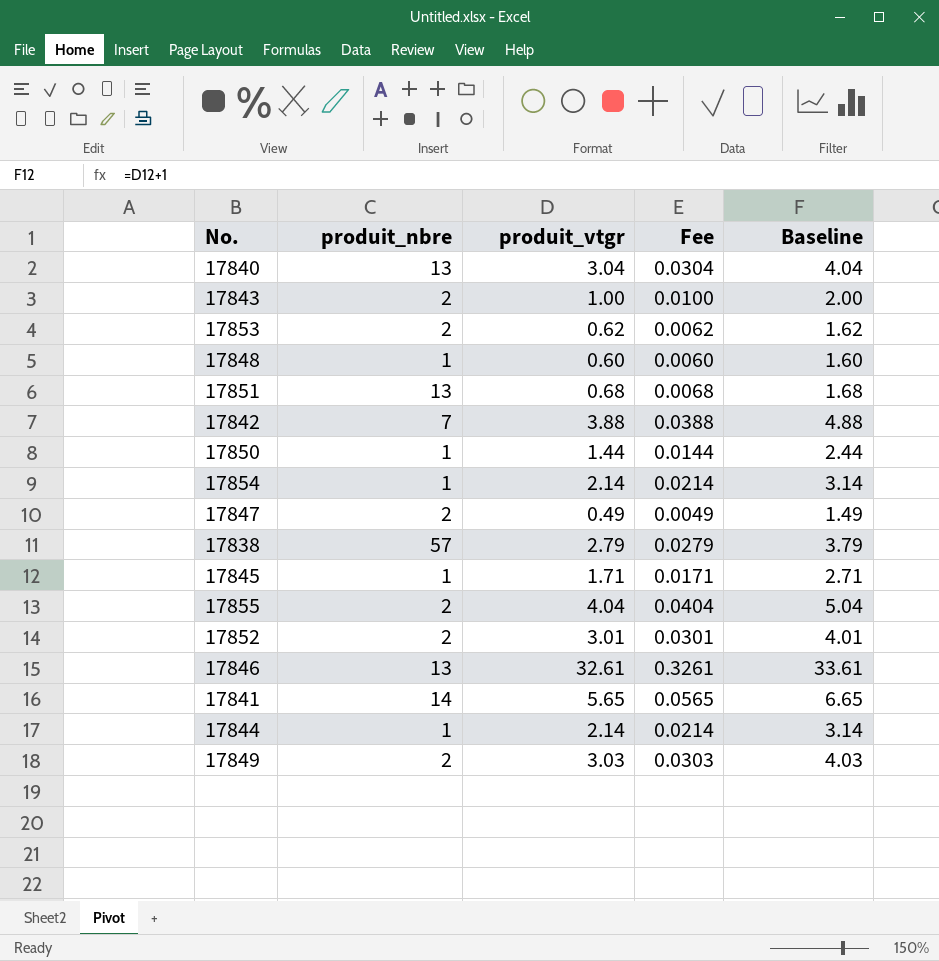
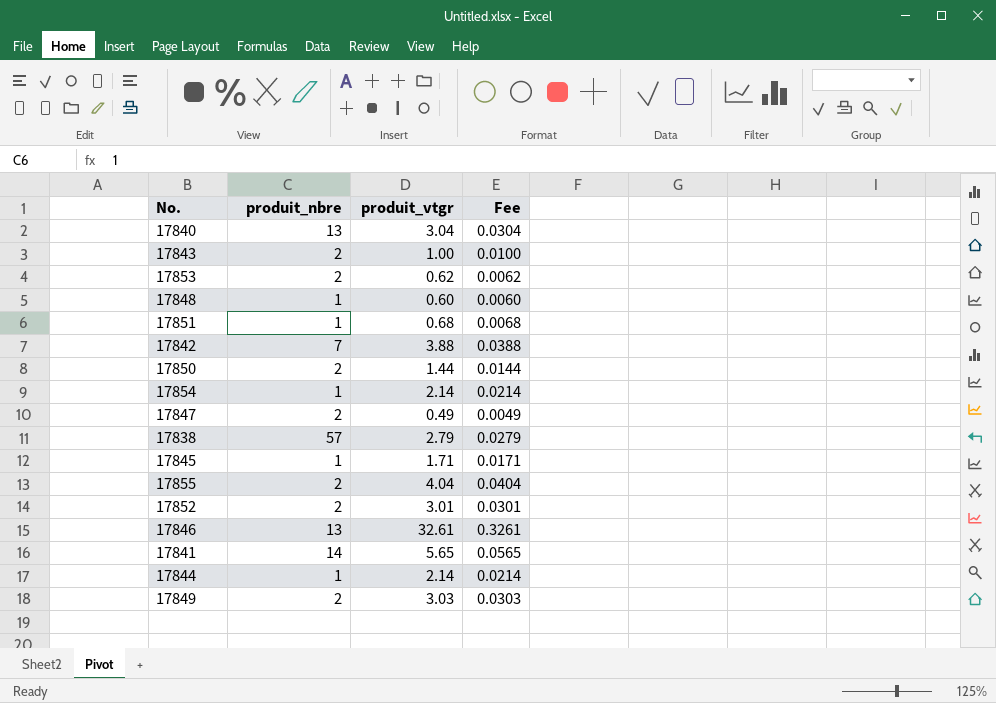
column Baseline | formula: [produit_vtgr] + 1 -> none
17851 | produit_nbre: 13 -> 1
17850 | produit_nbre: 1 -> 2

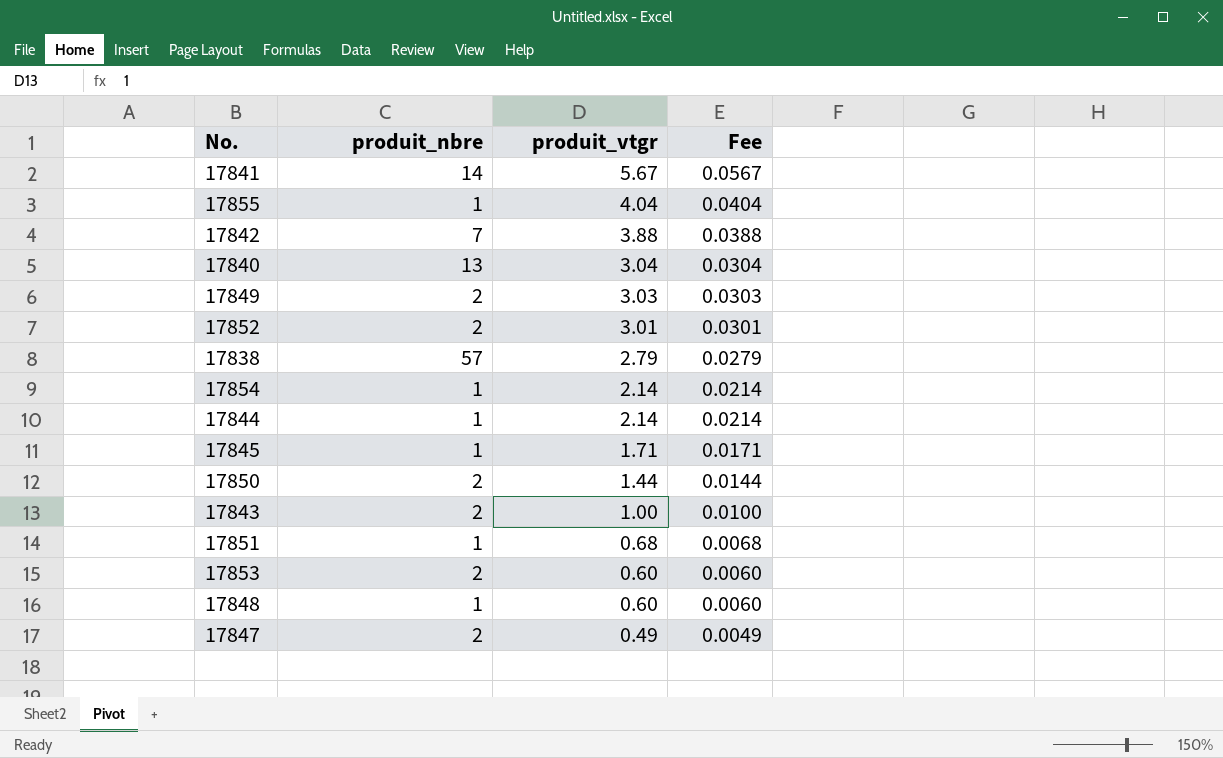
row order: none -> produit_vtgr descending
row 17846: 13 | 32.61 | 0.3261 -> none
17841 | produit_vtgr: 5.65 -> 5.67
17841 | Fee: 0.0565 -> 0.0567
17855 | produit_nbre: 2 -> 1
17853 | produit_vtgr: 0.62 -> 0.60
17853 | Fee: 0.0062 -> 0.0060

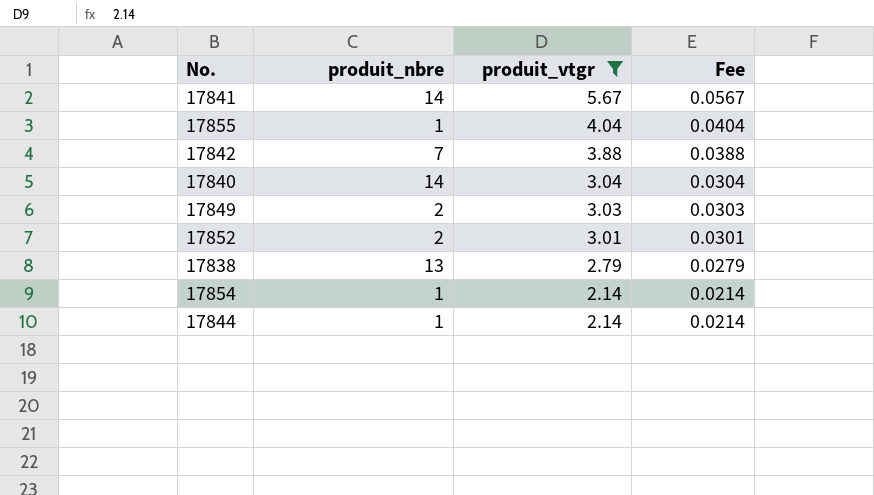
filter: none -> produit_vtgr >= 2.14
17840 | produit_nbre: 13 -> 14
17838 | produit_nbre: 57 -> 13

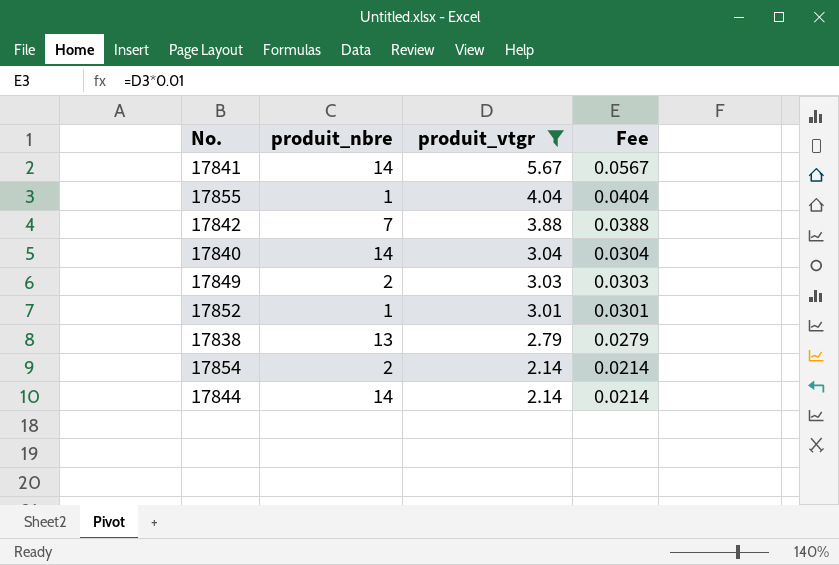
17852 | produit_nbre: 2 -> 1
17854 | produit_nbre: 1 -> 2
17844 | produit_nbre: 1 -> 14

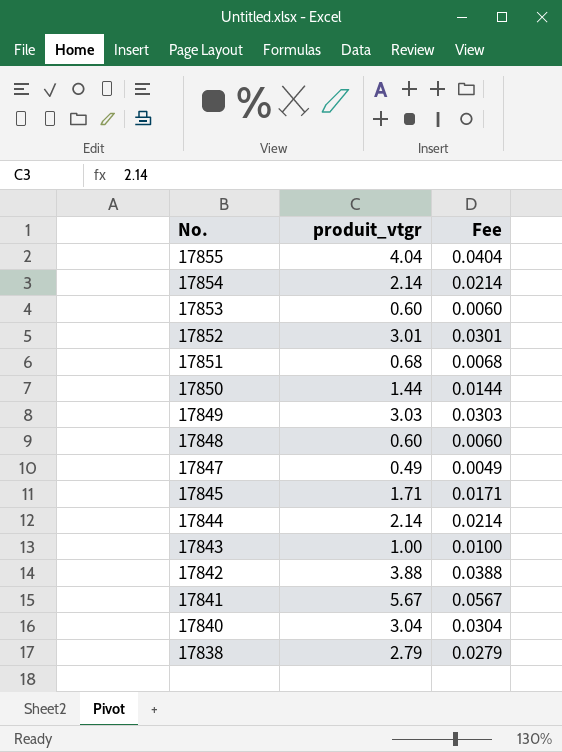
filter: produit_vtgr >= 2.14 -> none
row order: produit_vtgr descending -> No. descending
column produit_nbre | position: 2 -> none

